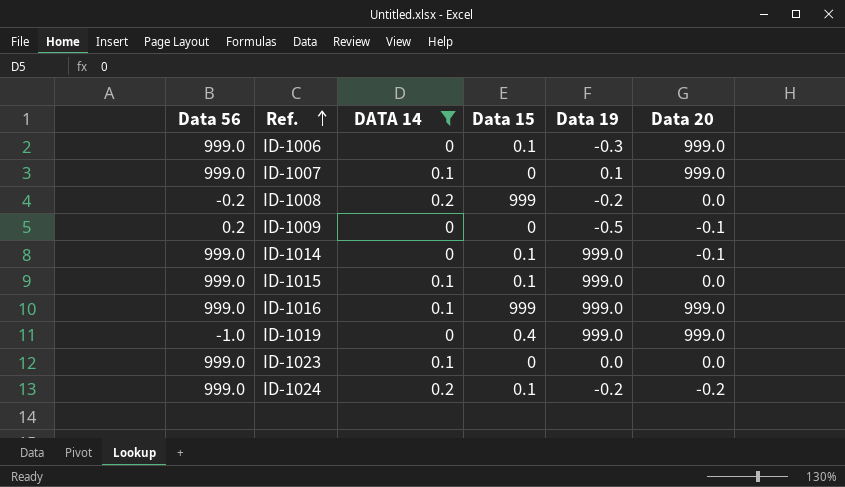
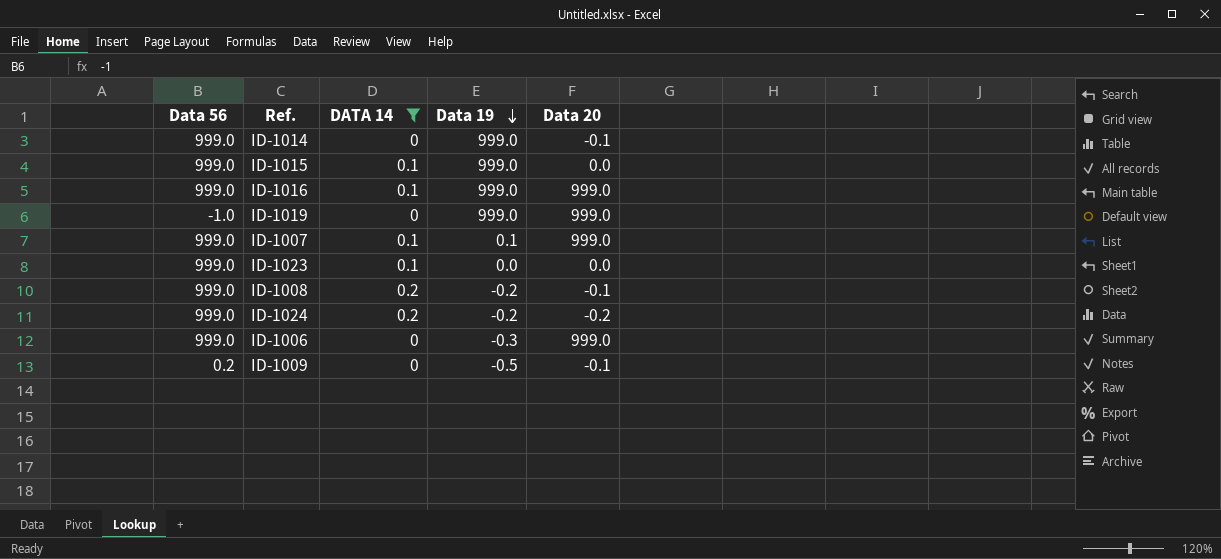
row order: Ref. ascending -> Data 19 descending
column Data 15 | position: 4 -> none
ID-1008 | Data 56: -0.2 -> 999.0
ID-1008 | Data 20: 0.0 -> -0.1

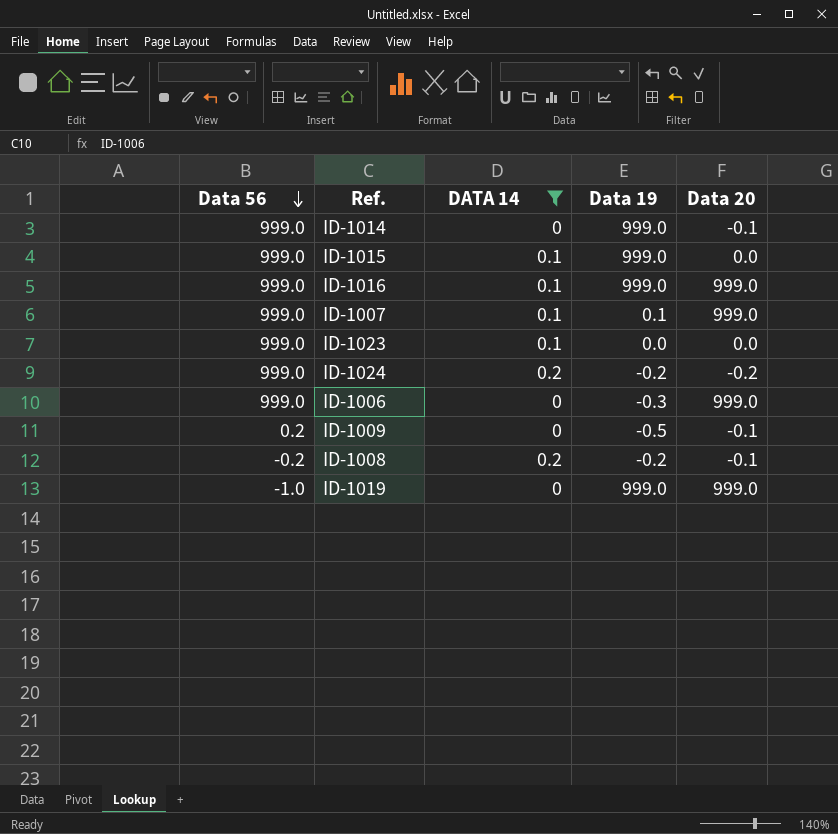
row order: Data 19 descending -> Data 56 descending
ID-1008 | Data 56: 999.0 -> -0.2

